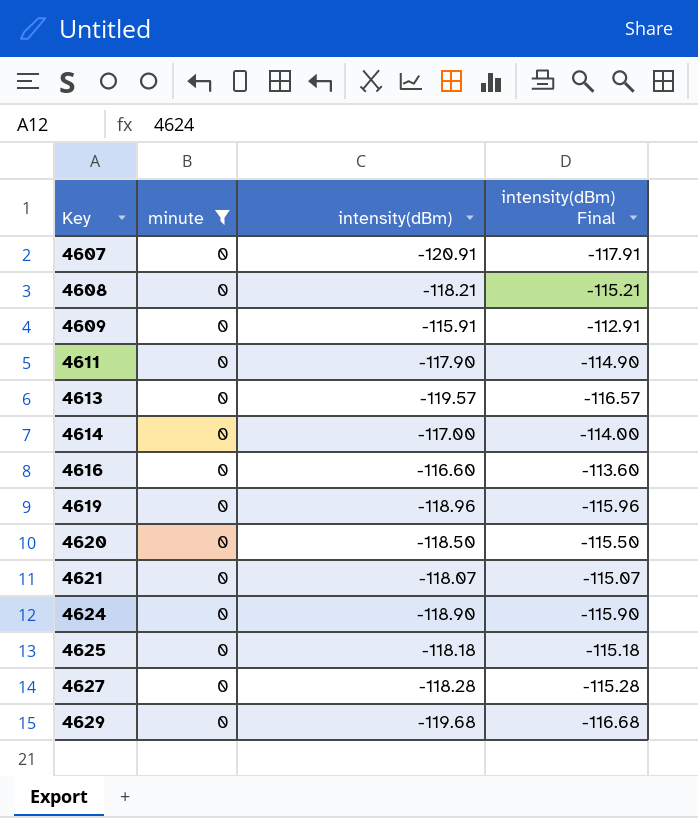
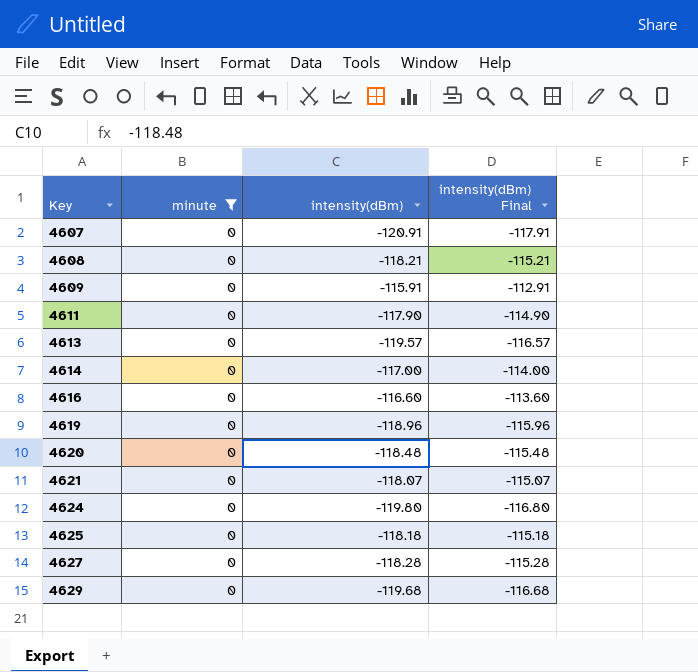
4620 | intensity(dBm): -118.50 -> -118.48
4620 | intensity(dBm) Final: -115.50 -> -115.48
4624 | intensity(dBm): -118.90 -> -119.80
4624 | intensity(dBm) Final: -115.90 -> -116.80

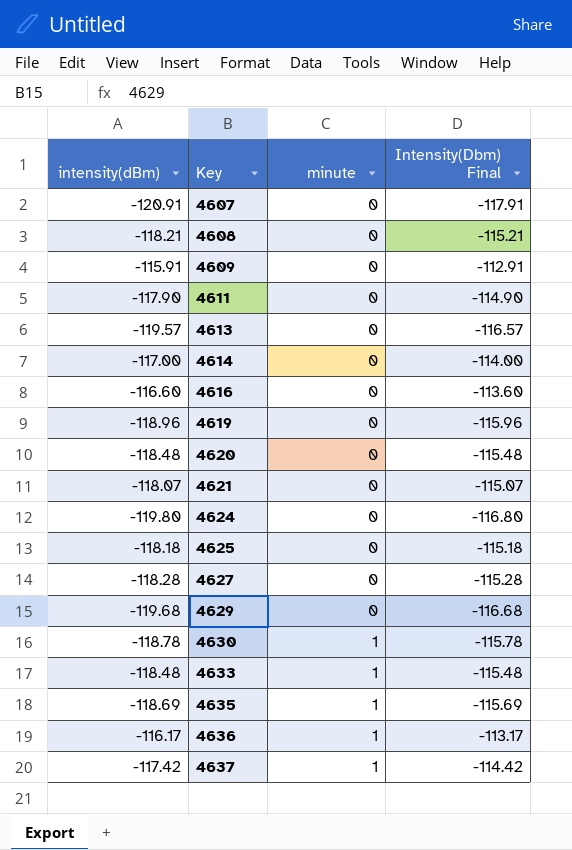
filter: minute = 0 -> none
column intensity(dBm) | position: 3 -> 1
column name: intensity(dBm) Final -> Intensity(Dbm) Final

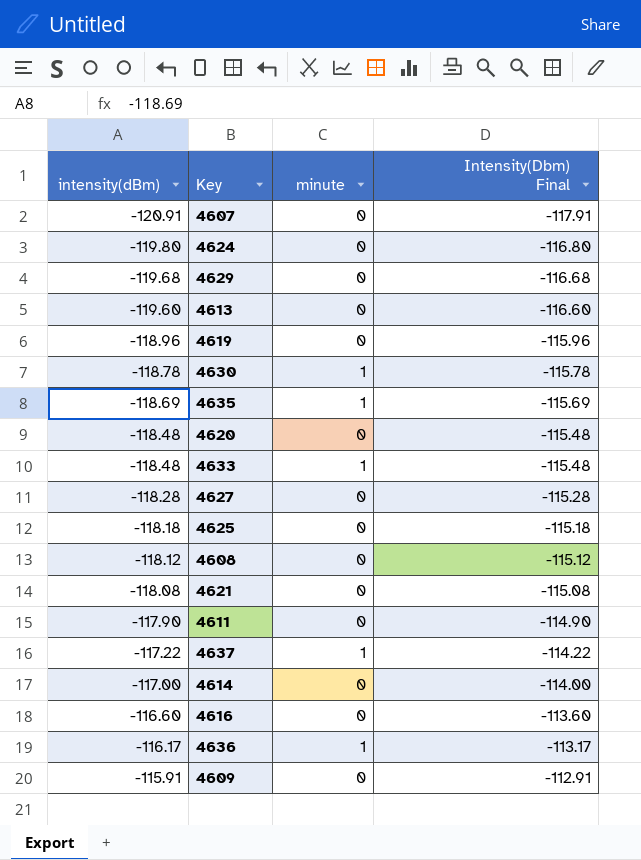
row order: Key ascending -> intensity(dBm) ascending
4613 | intensity(dBm): -119.57 -> -119.60
4613 | Intensity(Dbm) Final: -116.57 -> -116.60
4608 | intensity(dBm): -118.21 -> -118.12
4608 | Intensity(Dbm) Final: -115.21 -> -115.12
4621 | intensity(dBm): -118.07 -> -118.08
4621 | Intensity(Dbm) Final: -115.07 -> -115.08
4637 | intensity(dBm): -117.42 -> -117.22
4637 | Intensity(Dbm) Final: -114.42 -> -114.22

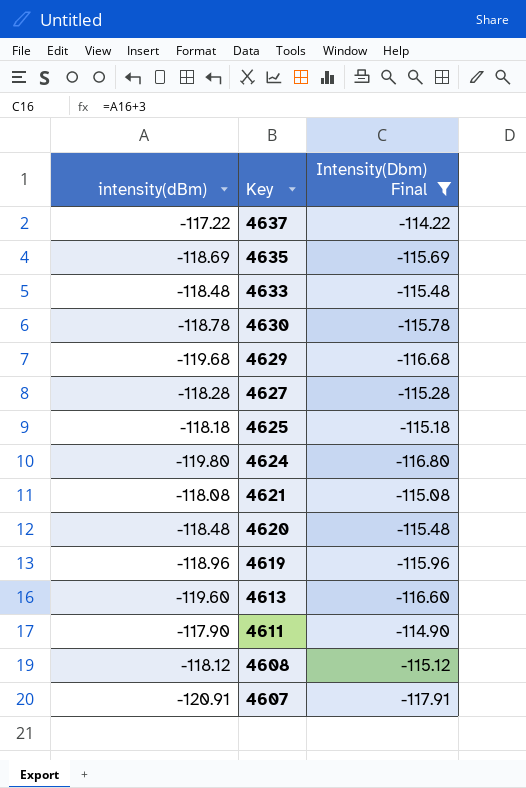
filter: none -> Intensity(Dbm) Final <= -114.22
row order: intensity(dBm) ascending -> Key descending
column minute | position: 3 -> none

